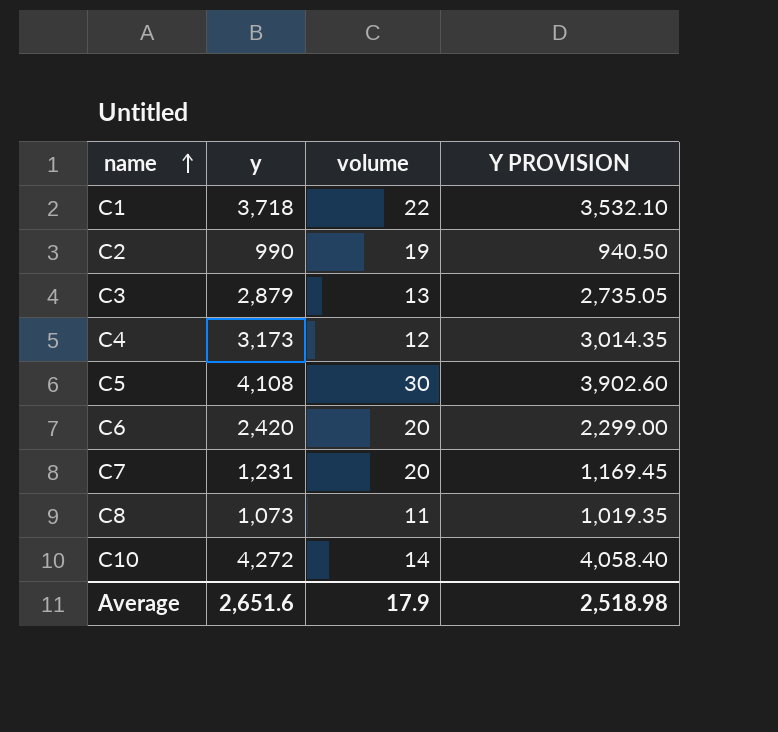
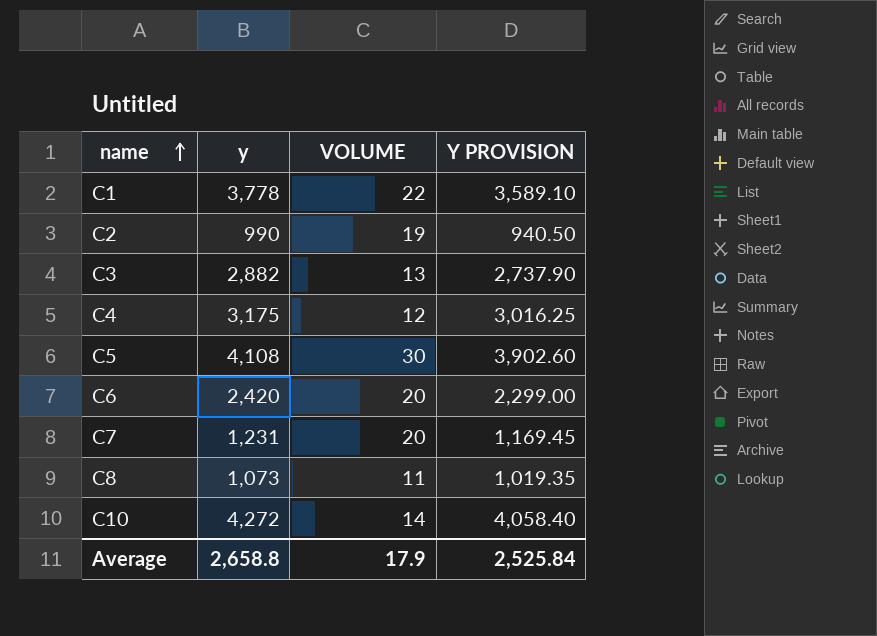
column name: volume -> VOLUME
C1 | y: 3,718 -> 3,778
C1 | Y PROVISION: 3,532.10 -> 3,589.10
C3 | y: 2,879 -> 2,882
C3 | Y PROVISION: 2,735.05 -> 2,737.90
C4 | y: 3,173 -> 3,175
C4 | Y PROVISION: 3,014.35 -> 3,016.25
Average | y: 2,651.6 -> 2,658.8
Average | Y PROVISION: 2,518.98 -> 2,525.84

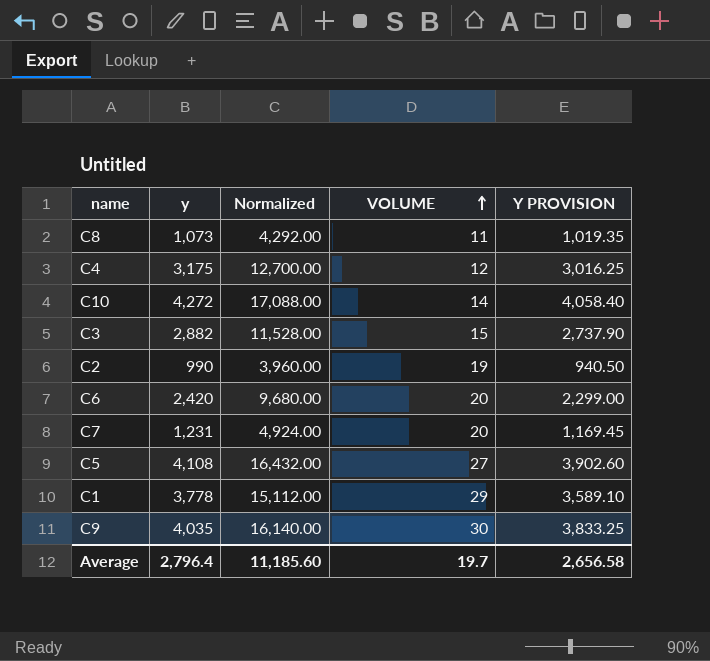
row order: name ascending -> VOLUME ascending
column Normalized | formula: none -> [y] * 4
C3 | VOLUME: 13 -> 15
C5 | VOLUME: 30 -> 27
C1 | VOLUME: 22 -> 29
row C9: none -> 4,035 | 16,140.00 | 30 | 3,833.25
Average | y: 2,658.8 -> 2,796.4
Average | VOLUME: 17.9 -> 19.7
Average | Y PROVISION: 2,525.84 -> 2,656.58

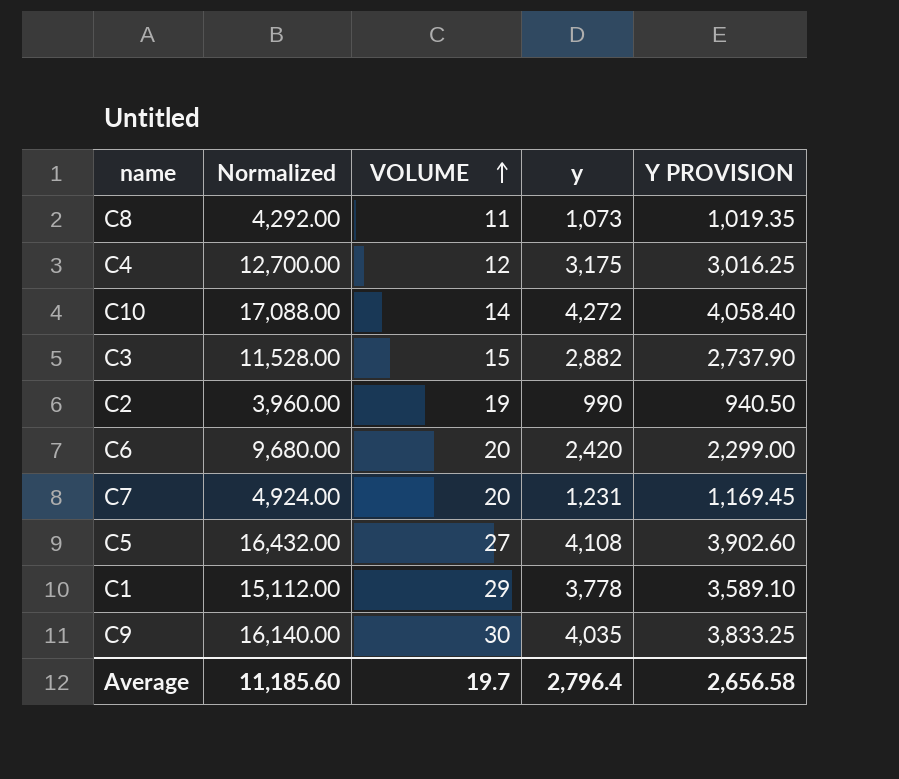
column y | position: 2 -> 4

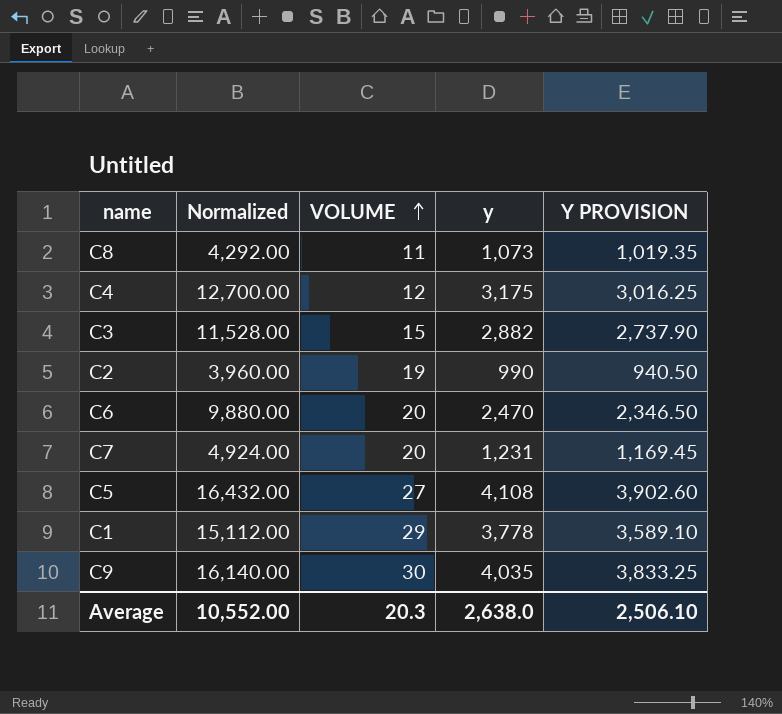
row C10: 17,088.00 | 14 | 4,272 | 4,058.40 -> none
C6 | Normalized: 9,680.00 -> 9,880.00
C6 | y: 2,420 -> 2,470
C6 | Y PROVISION: 2,299.00 -> 2,346.50
Average | Normalized: 11,185.60 -> 10,552.00
Average | VOLUME: 19.7 -> 20.3
Average | y: 2,796.4 -> 2,638.0
Average | Y PROVISION: 2,656.58 -> 2,506.10

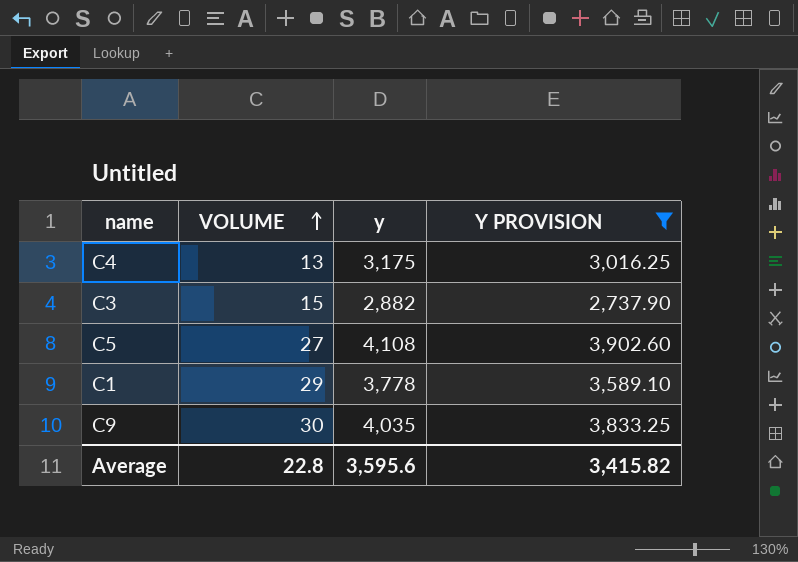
filter: none -> Y PROVISION >= 2,737.90
column Normalized | formula: [y] * 4 -> none
C4 | VOLUME: 12 -> 13
Average | VOLUME: 20.3 -> 22.8
Average | y: 2,638.0 -> 3,595.6
Average | Y PROVISION: 2,506.10 -> 3,415.82

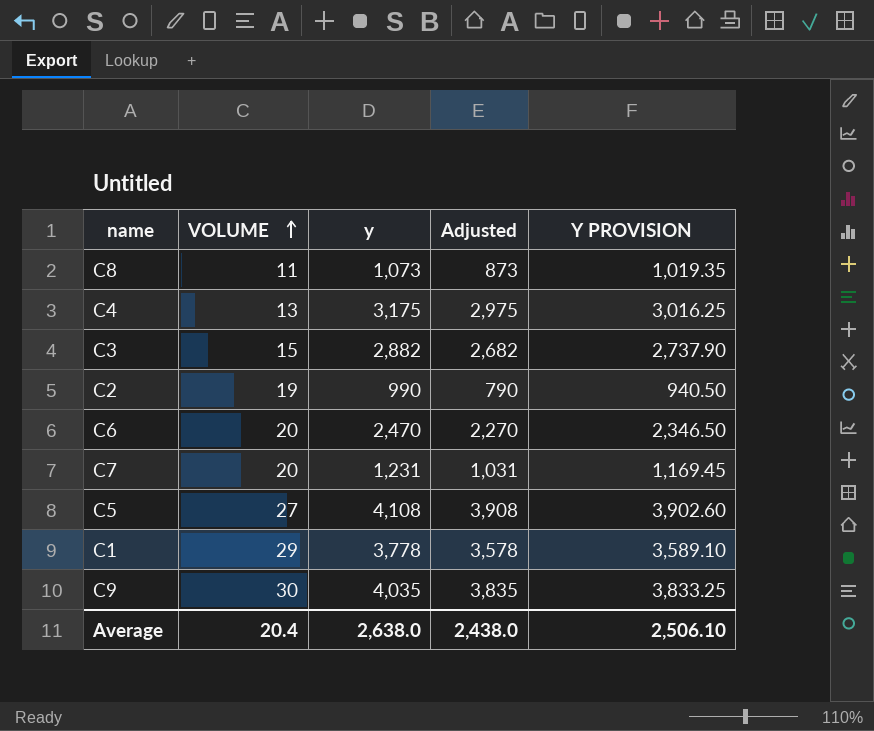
filter: Y PROVISION >= 2,737.90 -> none
column Adjusted | formula: none -> [y] - 200
Average | VOLUME: 22.8 -> 20.4
Average | y: 3,595.6 -> 2,638.0
Average | Y PROVISION: 3,415.82 -> 2,506.10

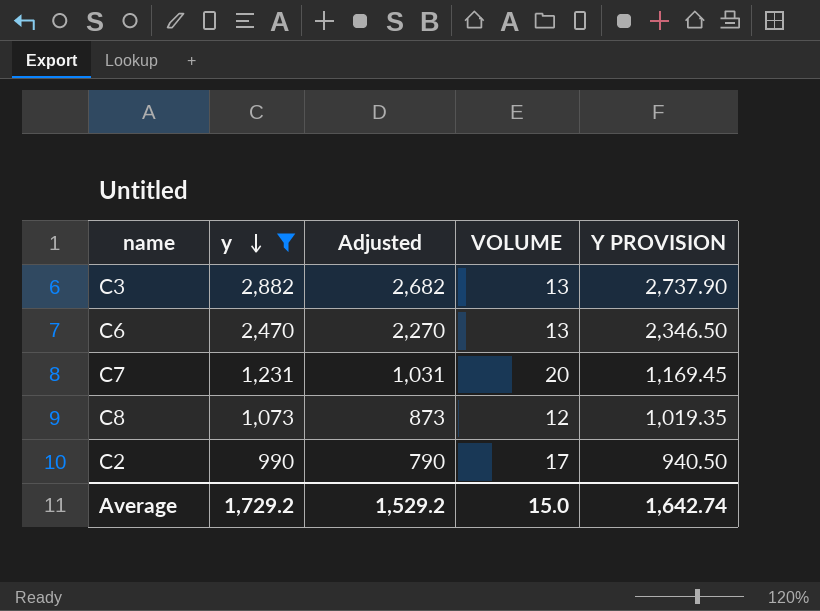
filter: none -> y <= 2,882
row order: VOLUME ascending -> y descending
column VOLUME | position: 2 -> 4
C3 | VOLUME: 15 -> 13
C6 | VOLUME: 20 -> 13
C8 | VOLUME: 11 -> 12
C2 | VOLUME: 19 -> 17
Average | y: 2,638.0 -> 1,729.2
Average | Adjusted: 2,438.0 -> 1,529.2
Average | VOLUME: 20.4 -> 15.0
Average | Y PROVISION: 2,506.10 -> 1,642.74

